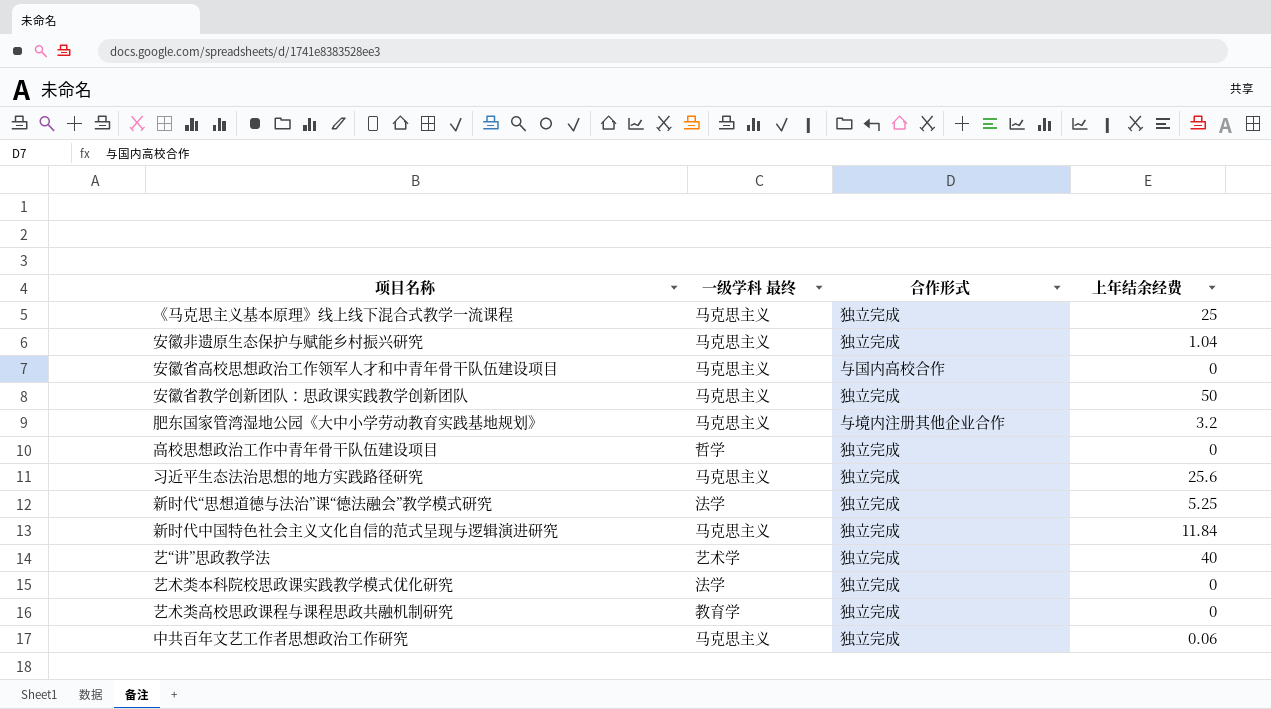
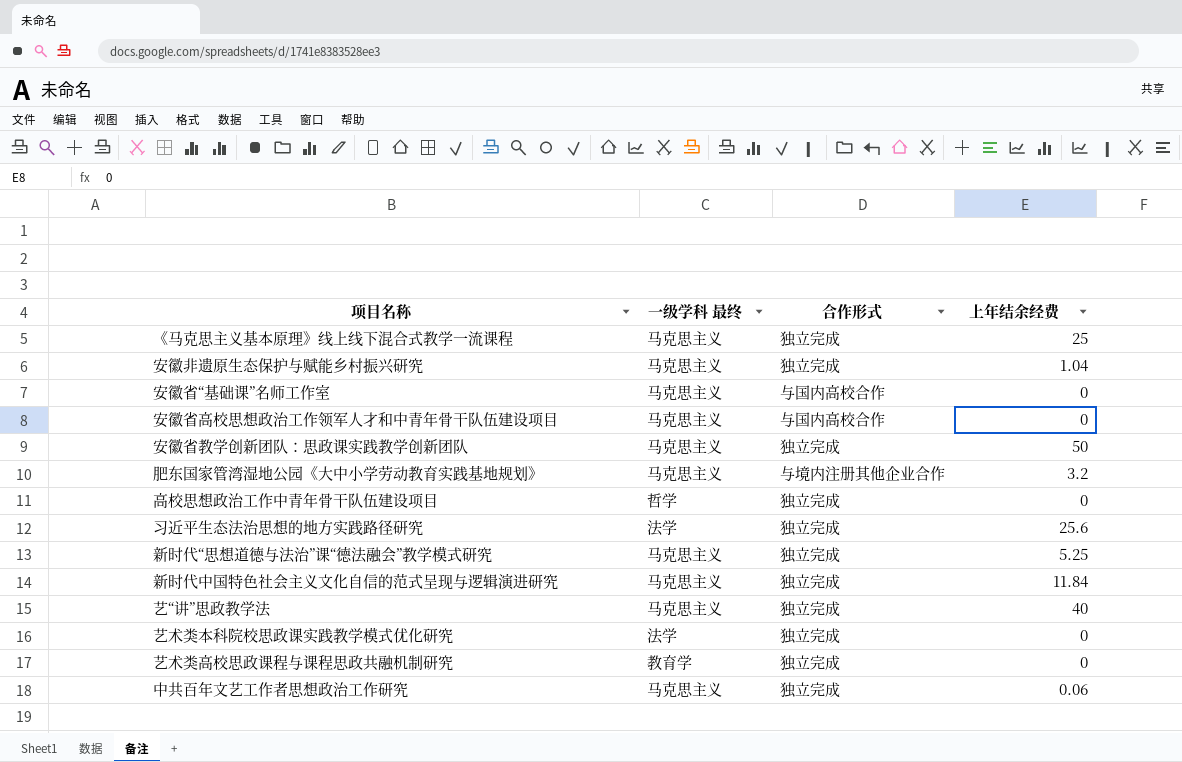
row 安徽省“基础课”名师工作室: none -> 马克思主义 | 与国内高校合作 | 0
习近平生态法治思想的地方实践路径研究 | 一级学科 最终: 马克思主义 -> 法学
新时代“思想道德与法治”课“德法融会”教学模式研究 | 一级学科 最终: 法学 -> 马克思主义
艺“讲”思政教学法 | 一级学科 最终: 艺术学 -> 马克思主义

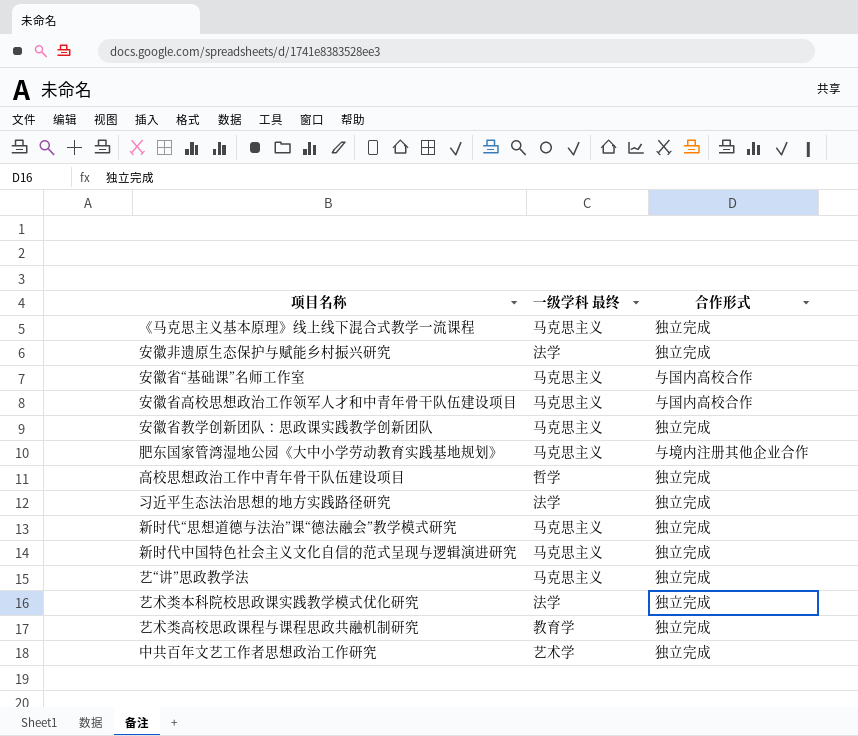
column 上年结余经费 | position: 4 -> none
安徽非遗原生态保护与赋能乡村振兴研究 | 一级学科 最终: 马克思主义 -> 法学
中共百年文艺工作者思想政治工作研究 | 一级学科 最终: 马克思主义 -> 艺术学

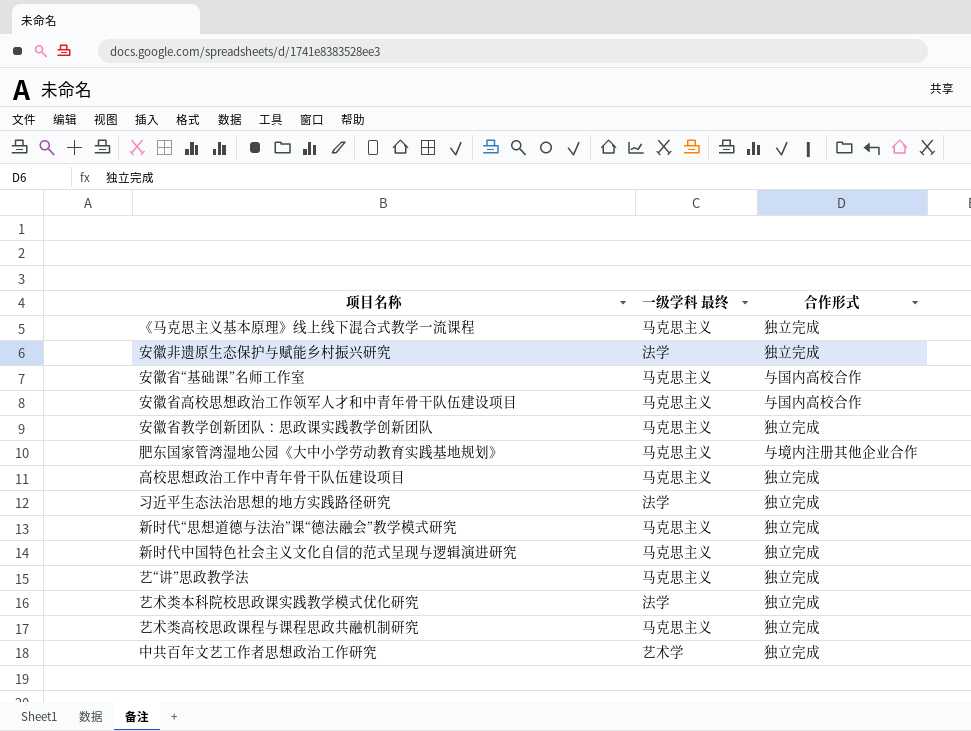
高校思想政治工作中青年骨干队伍建设项目 | 一级学科 最终: 哲学 -> 马克思主义
艺术类高校思政课程与课程思政共融机制研究 | 一级学科 最终: 教育学 -> 马克思主义

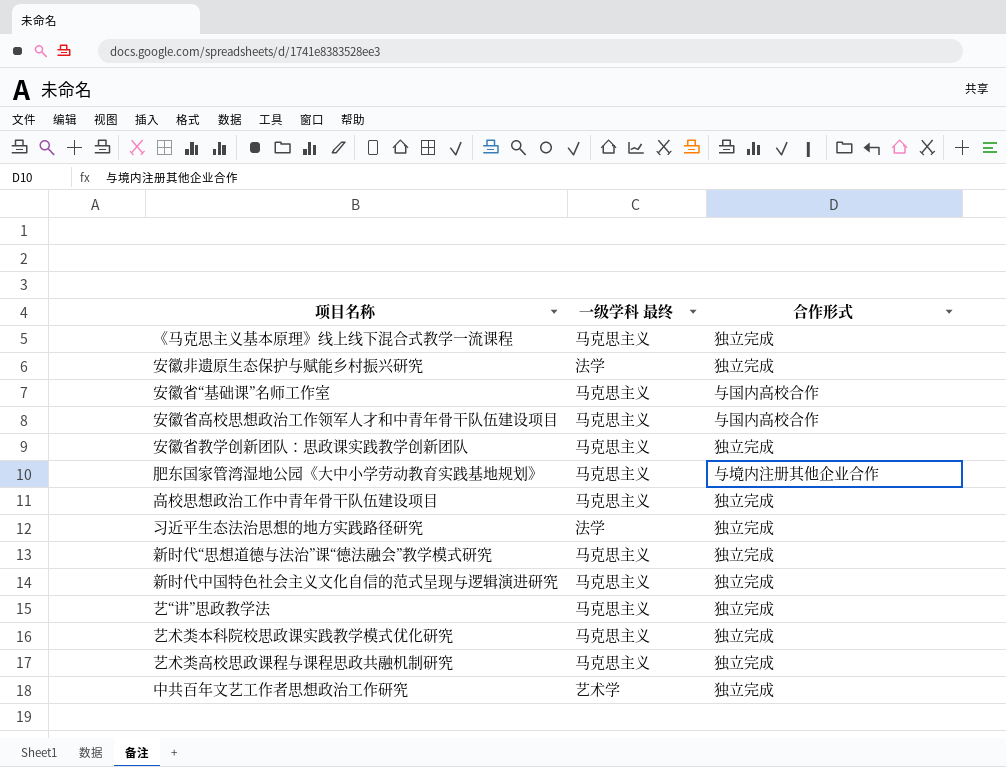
艺术类本科院校思政课实践教学模式优化研究 | 一级学科 最终: 法学 -> 马克思主义

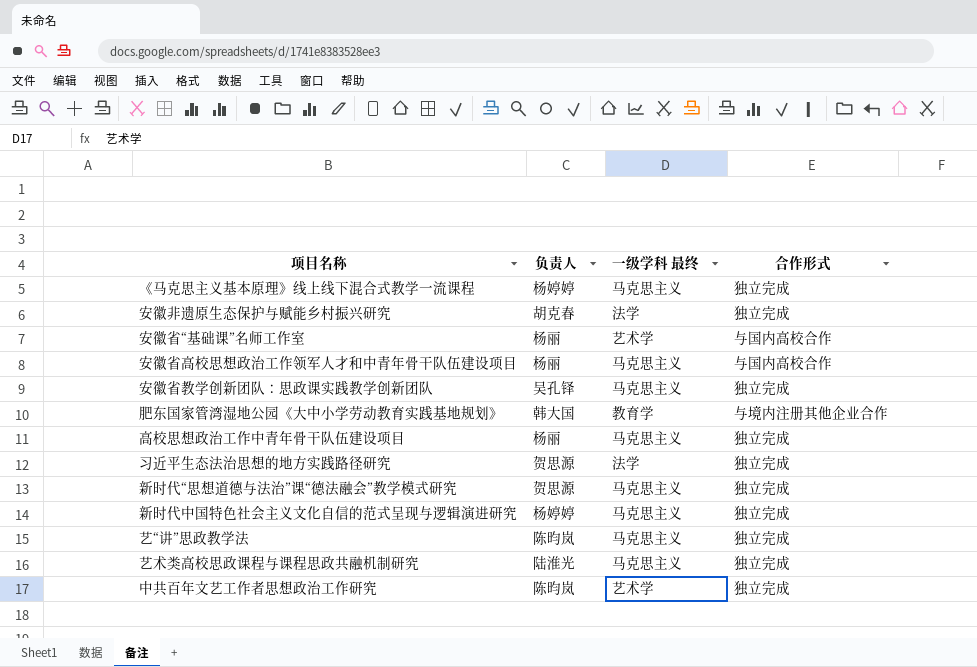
column 负责人 | position: none -> 2
row 艺术类本科院校思政课实践教学模式优化研究: 马克思主义 | 独立完成 -> none
安徽省“基础课”名师工作室 | 一级学科 最终: 马克思主义 -> 艺术学
肥东国家管湾湿地公园《大中小学劳动教育实践基地规划》 | 一级学科 最终: 马克思主义 -> 教育学

